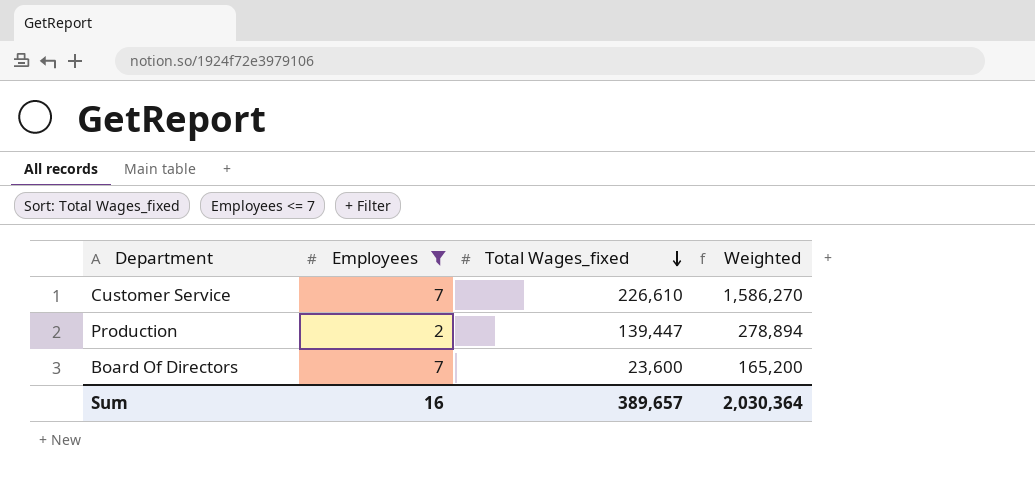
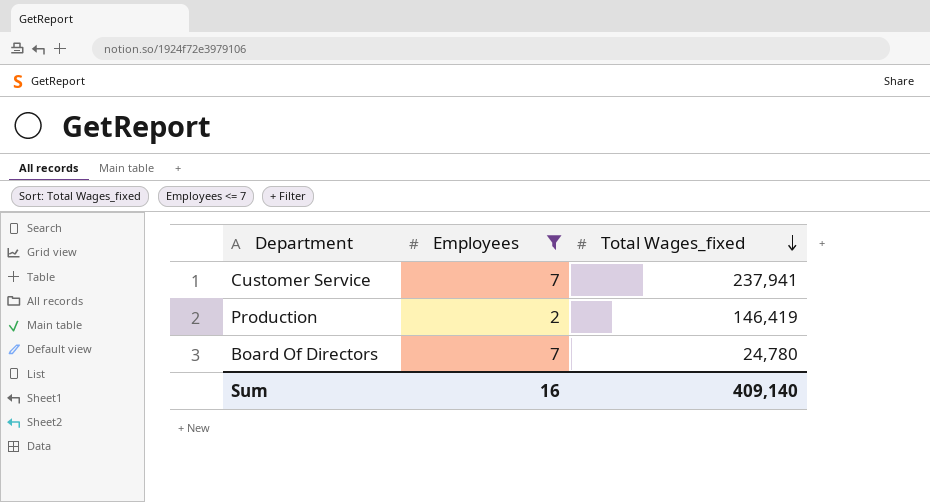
column Weighted | formula: [Employees] * [Total Wages_fixed] -> none
Customer Service | Total Wages_fixed: 226,610 -> 237,941
Production | Total Wages_fixed: 139,447 -> 146,419
Board Of Directors | Total Wages_fixed: 23,600 -> 24,780
Sum | Total Wages_fixed: 389,657 -> 409,140

